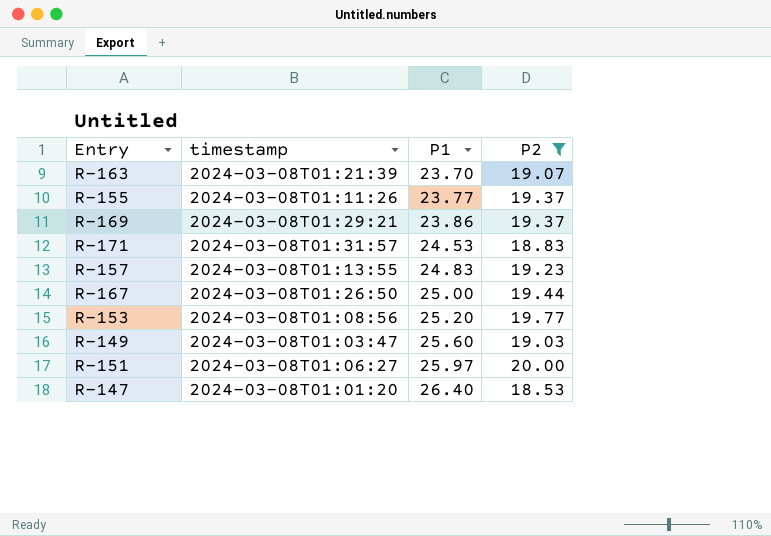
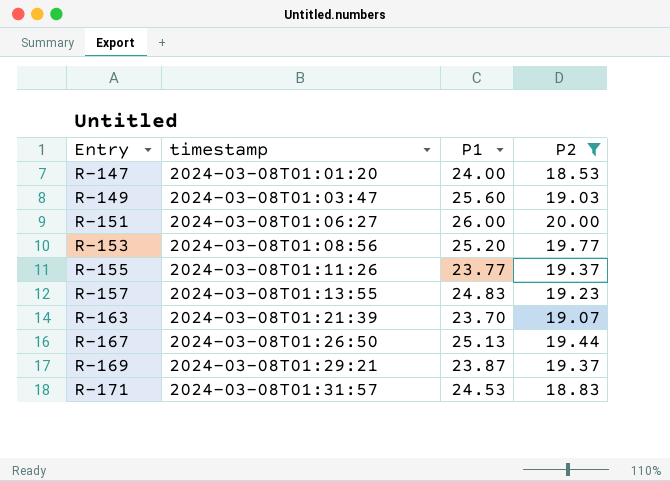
row order: P1 ascending -> Entry ascending
R-147 | P1: 26.40 -> 24.00
R-151 | P1: 25.97 -> 26.00
R-167 | P1: 25.00 -> 25.13
R-169 | P1: 23.86 -> 23.87

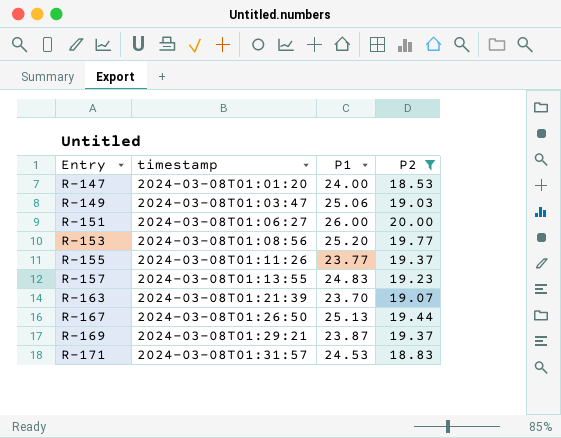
R-149 | P1: 25.60 -> 25.06

